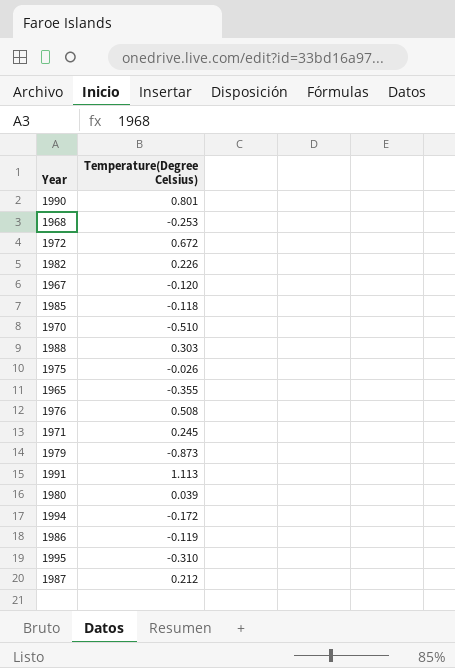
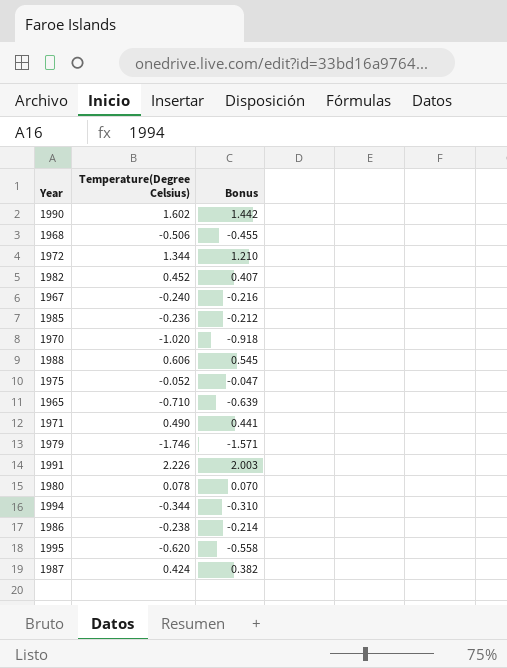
column Bonus | formula: none -> [Temperature(Degree Celsius)] * 0.9
row 1976: 0.508 -> none
1990 | Temperature(Degree Celsius): 0.801 -> 1.602
1968 | Temperature(Degree Celsius): -0.253 -> -0.506
1972 | Temperature(Degree Celsius): 0.672 -> 1.344
1982 | Temperature(Degree Celsius): 0.226 -> 0.452
1967 | Temperature(Degree Celsius): -0.120 -> -0.240
1985 | Temperature(Degree Celsius): -0.118 -> -0.236
1970 | Temperature(Degree Celsius): -0.510 -> -1.020
1988 | Temperature(Degree Celsius): 0.303 -> 0.606
1975 | Temperature(Degree Celsius): -0.026 -> -0.052
1965 | Temperature(Degree Celsius): -0.355 -> -0.710
1971 | Temperature(Degree Celsius): 0.245 -> 0.490
1979 | Temperature(Degree Celsius): -0.873 -> -1.746
1991 | Temperature(Degree Celsius): 1.113 -> 2.226
1980 | Temperature(Degree Celsius): 0.039 -> 0.078
1994 | Temperature(Degree Celsius): -0.172 -> -0.344
1986 | Temperature(Degree Celsius): -0.119 -> -0.238
1995 | Temperature(Degree Celsius): -0.310 -> -0.620
1987 | Temperature(Degree Celsius): 0.212 -> 0.424

